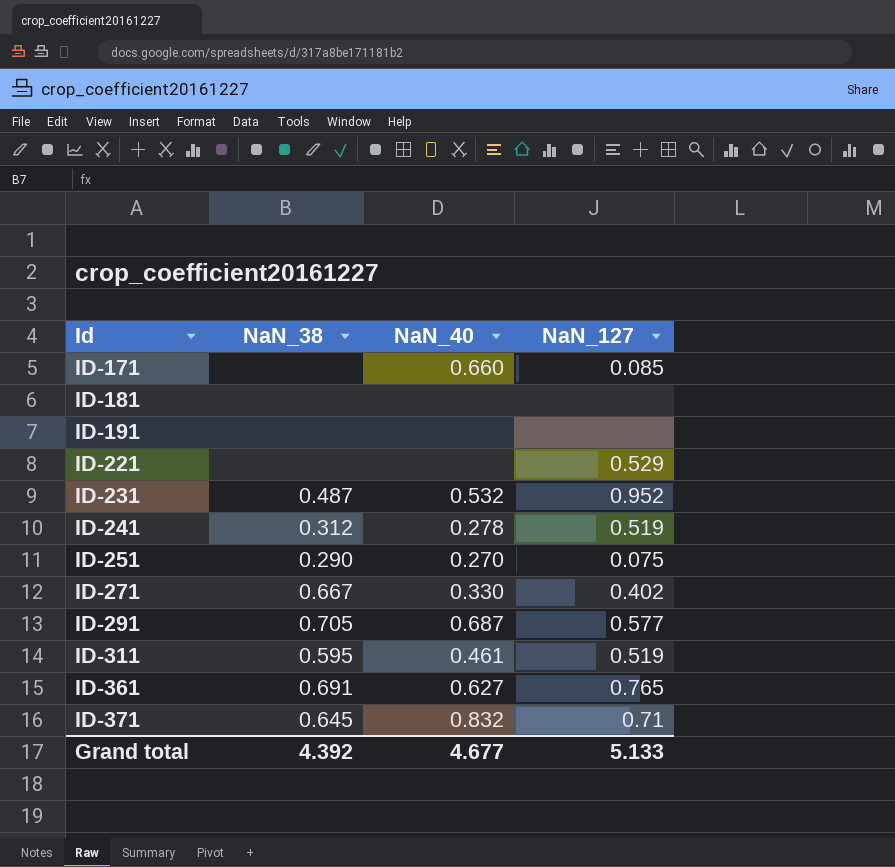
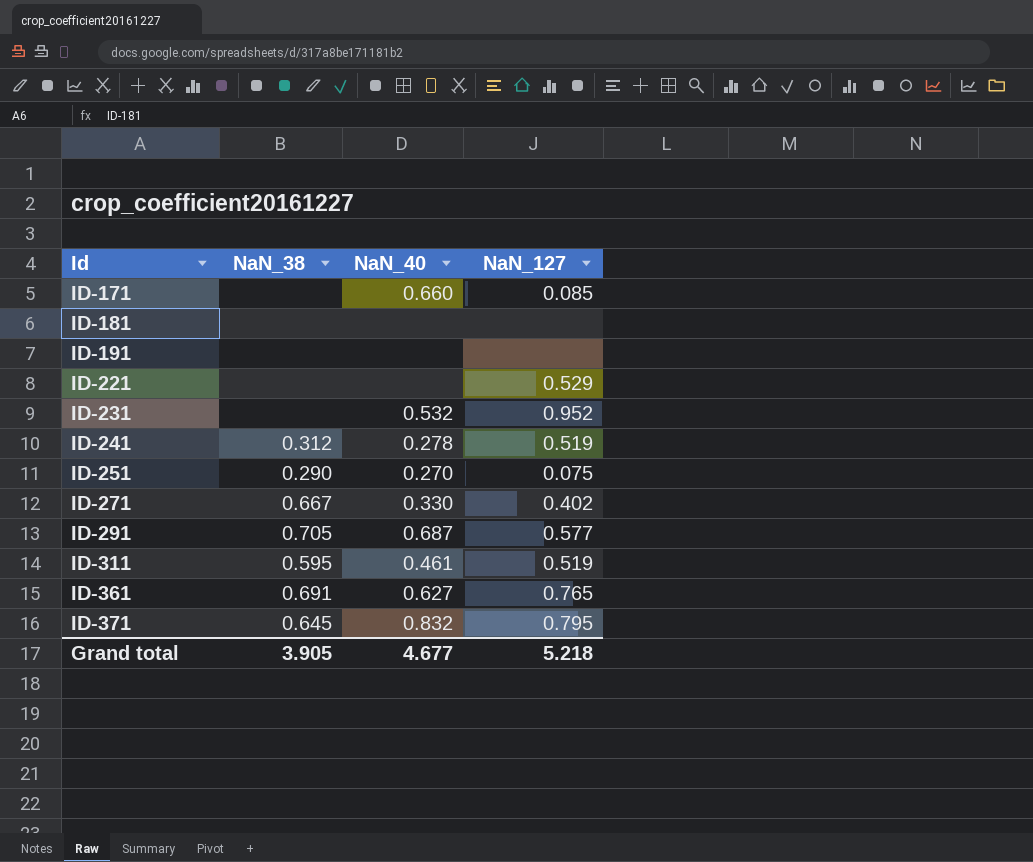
ID-231 | NaN_38: 0.487 -> none
ID-371 | NaN_127: 0.71 -> 0.795
Grand total | NaN_38: 4.392 -> 3.905
Grand total | NaN_127: 5.133 -> 5.218

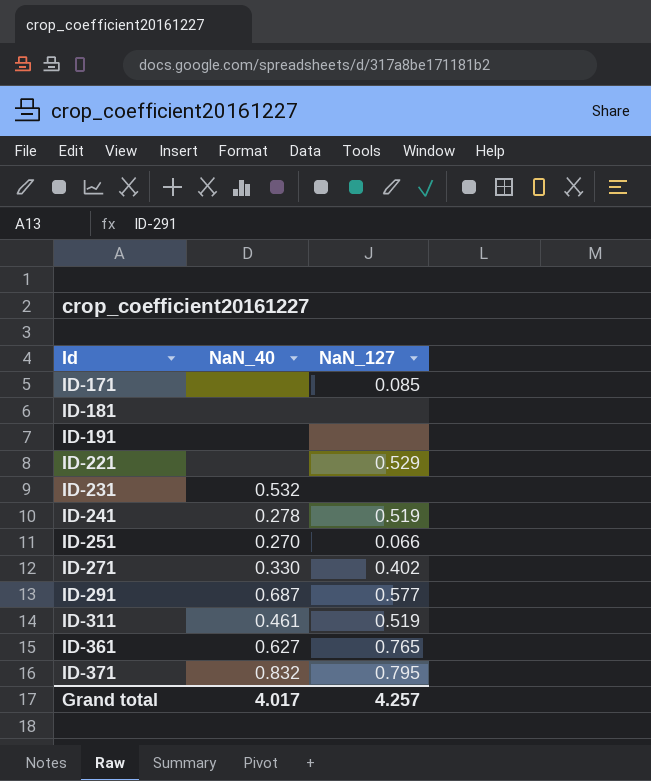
column NaN_38 | position: 2 -> none
ID-171 | NaN_40: 0.660 -> none
ID-231 | NaN_127: 0.952 -> none
ID-251 | NaN_127: 0.075 -> 0.066
Grand total | NaN_40: 4.677 -> 4.017
Grand total | NaN_127: 5.218 -> 4.257

